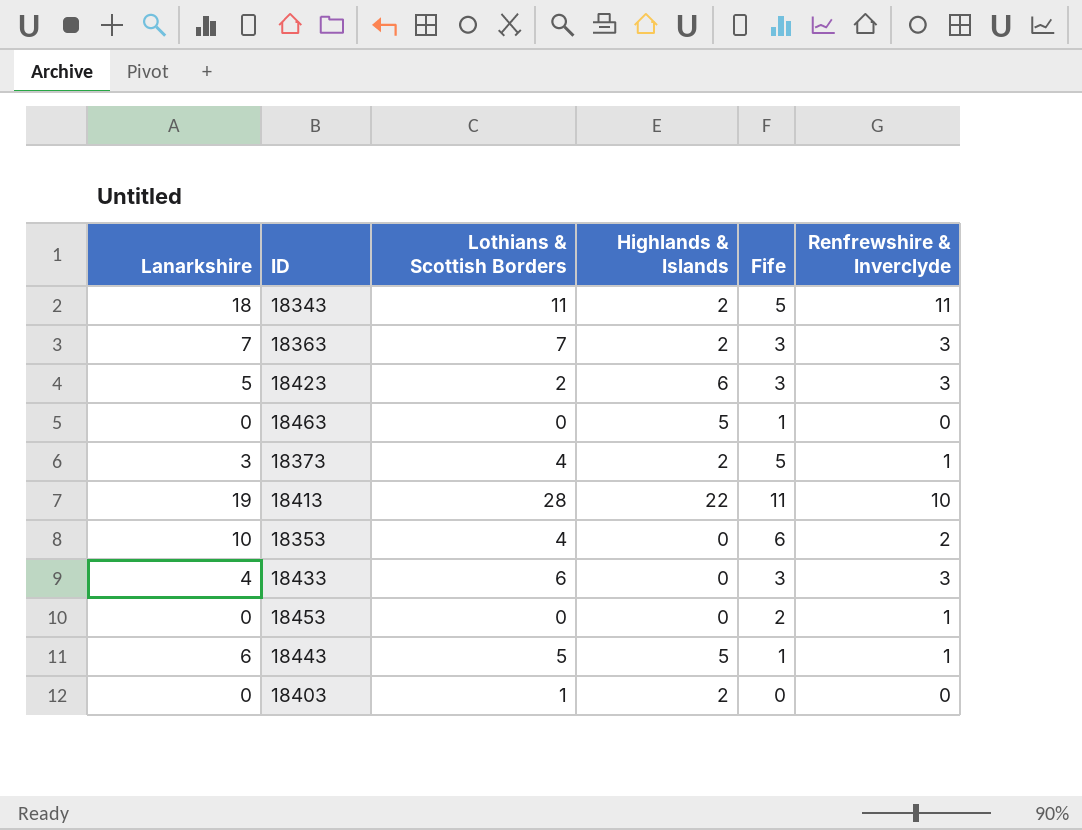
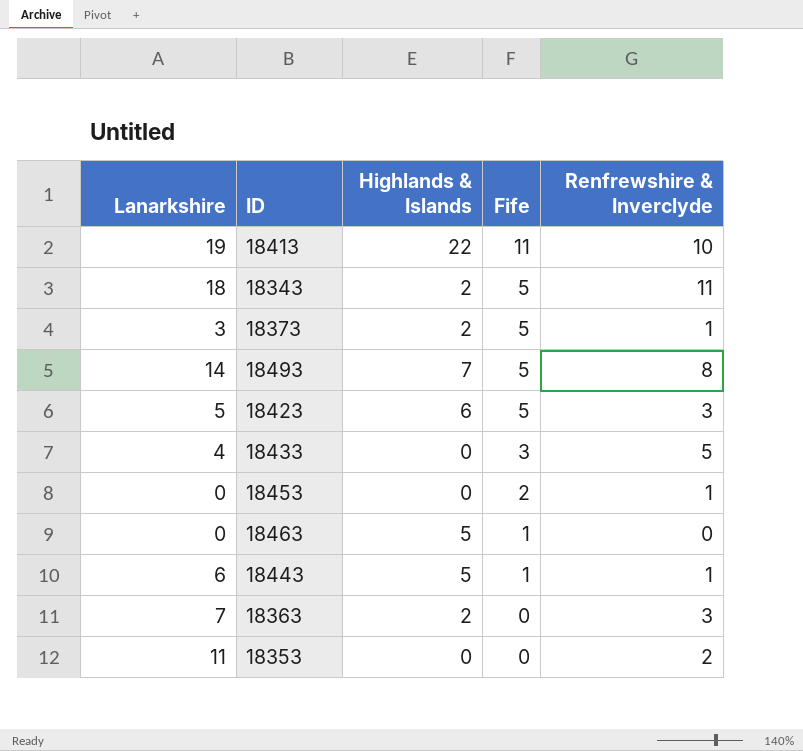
row order: none -> Fife descending
column Lothians & Scottish Borders | position: 3 -> none
row 18403: 0 | 1 | 2 | 0 | 0 -> none
row 18493: none -> 14 | 7 | 5 | 8
18423 | Fife: 3 -> 5
18433 | Renfrewshire & Inverclyde: 3 -> 5
18363 | Fife: 3 -> 0
18353 | Lanarkshire: 10 -> 11
18353 | Fife: 6 -> 0

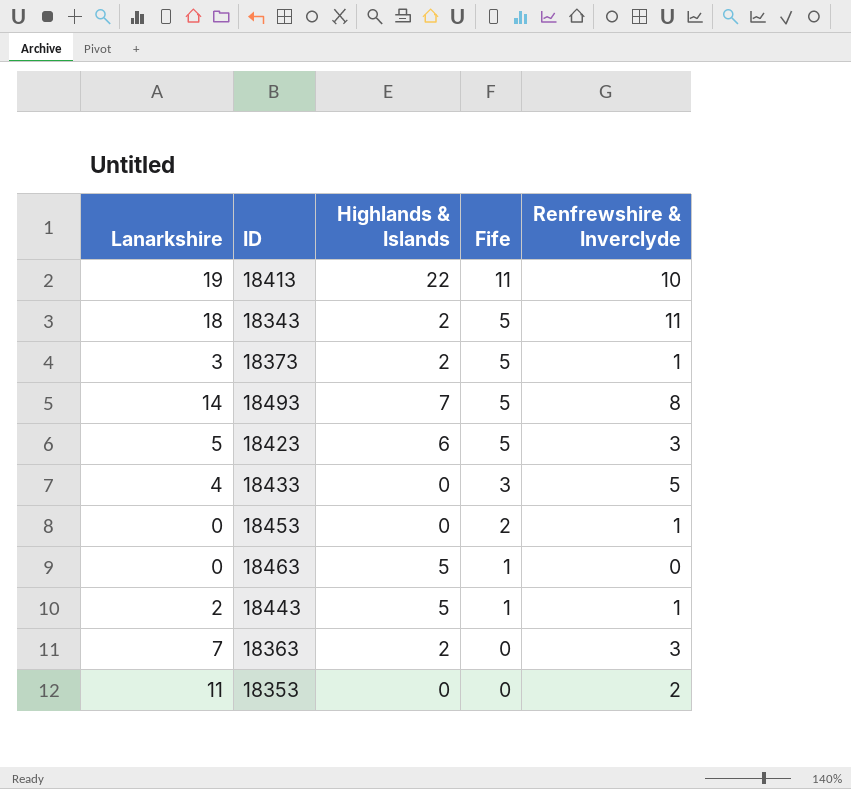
18443 | Lanarkshire: 6 -> 2

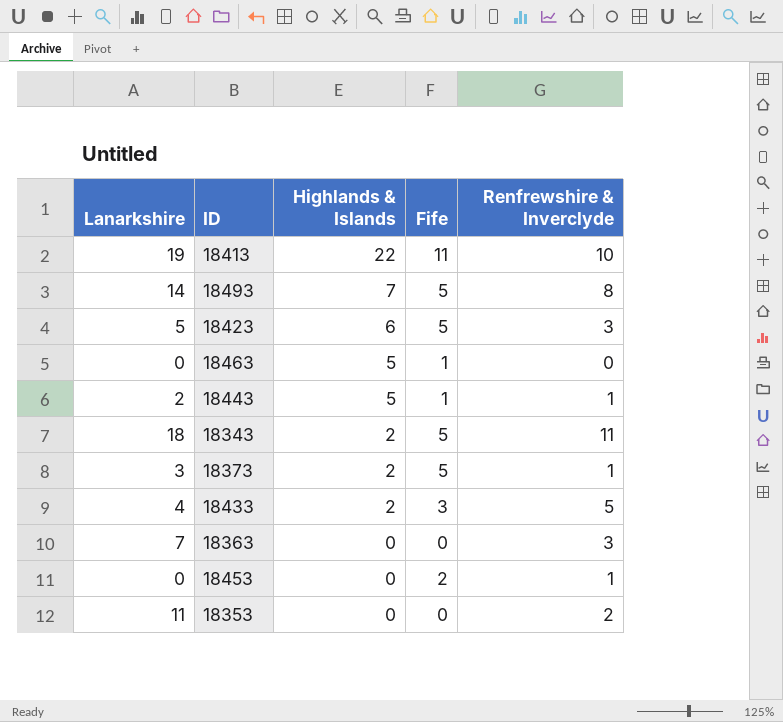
row order: Fife descending -> Highlands & Islands descending
18433 | Highlands & Islands: 0 -> 2
18363 | Highlands & Islands: 2 -> 0

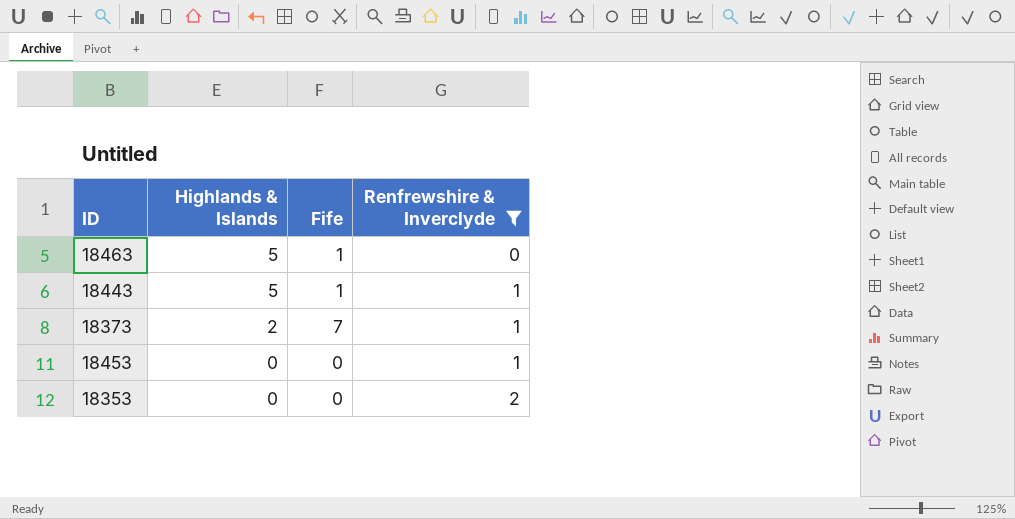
filter: none -> Renfrewshire & Inverclyde <= 2
column Lanarkshire | position: 1 -> none
18373 | Fife: 5 -> 7
18453 | Fife: 2 -> 0

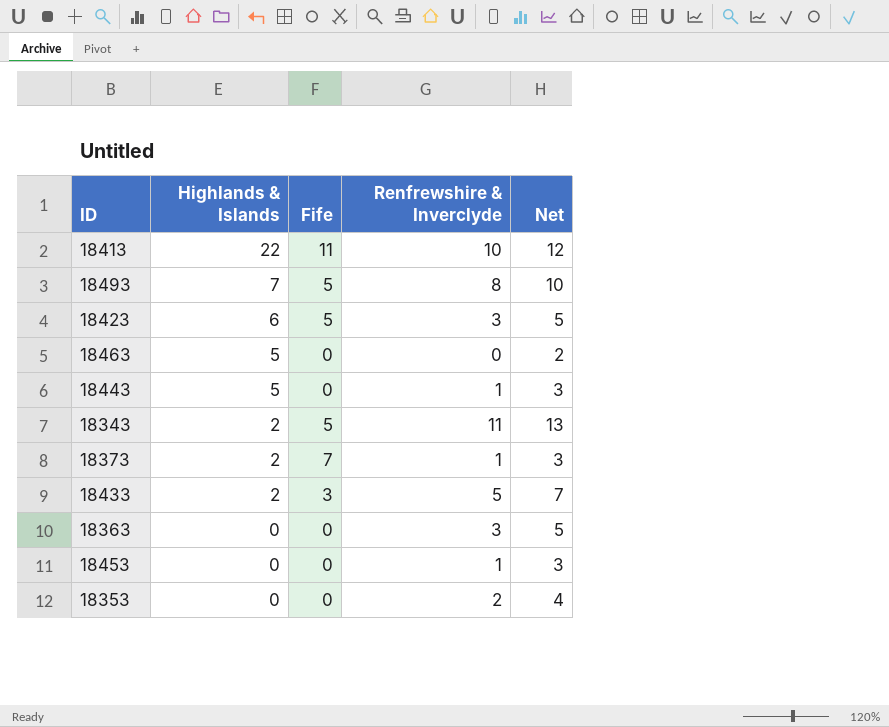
filter: Renfrewshire & Inverclyde <= 2 -> none
column Net | formula: none -> [Renfrewshire & Inverclyde] + 2
18463 | Fife: 1 -> 0
18443 | Fife: 1 -> 0

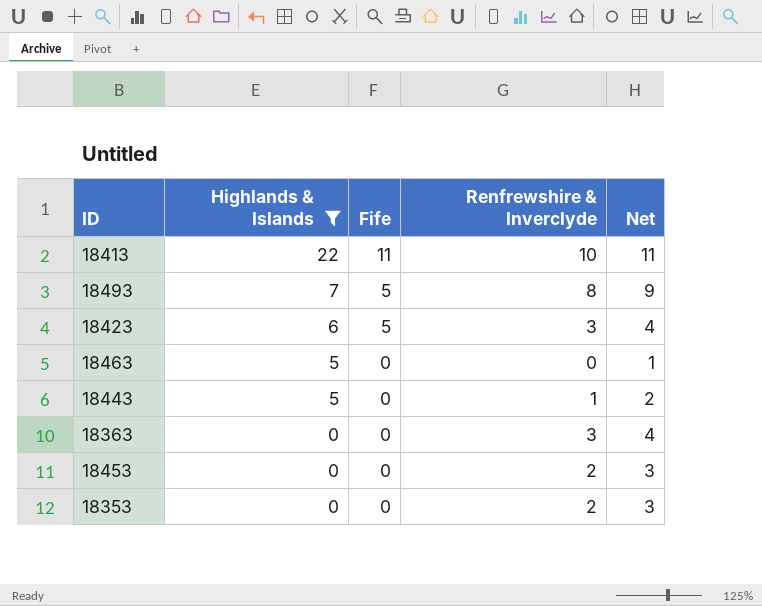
filter: none -> Highlands & Islands != 2
column Net | formula: [Renfrewshire & Inverclyde] + 2 -> [Renfrewshire & Inverclyde] + 1
18453 | Renfrewshire & Inverclyde: 1 -> 2

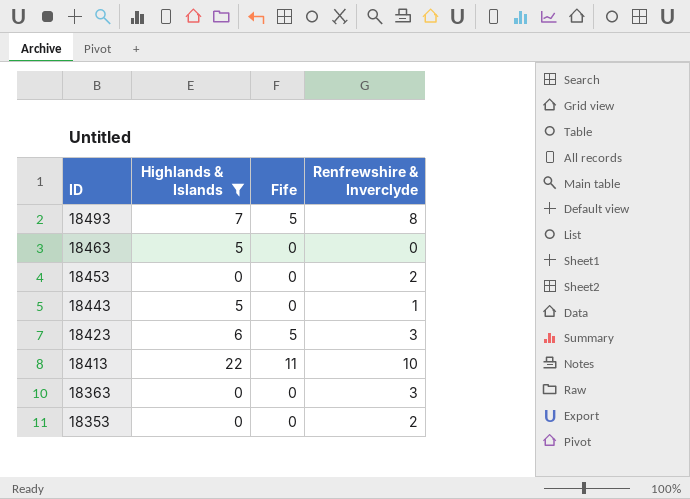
row order: Highlands & Islands descending -> ID descending
column Net | formula: [Renfrewshire & Inverclyde] + 1 -> none

